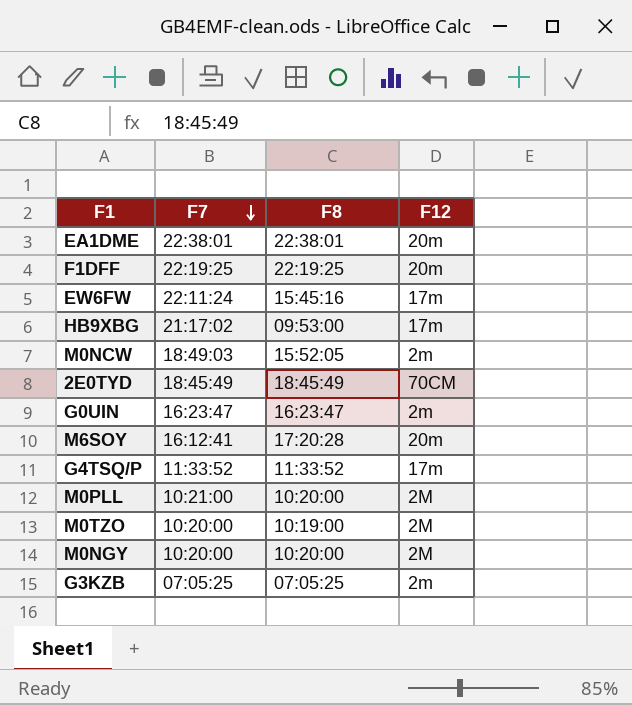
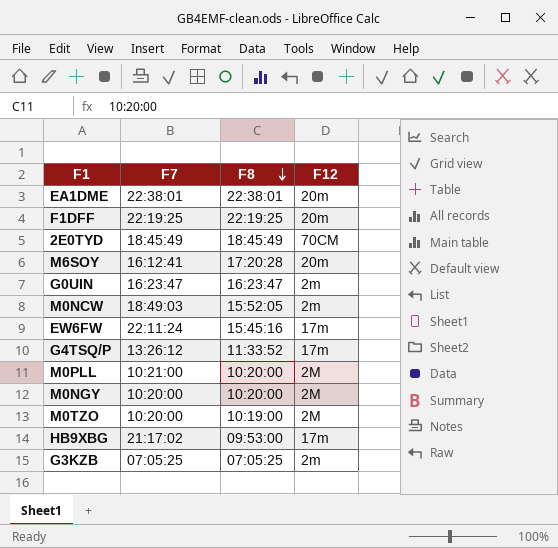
row order: F7 descending -> F8 descending
G4TSQ/P | F7: 11:33:52 -> 13:26:12

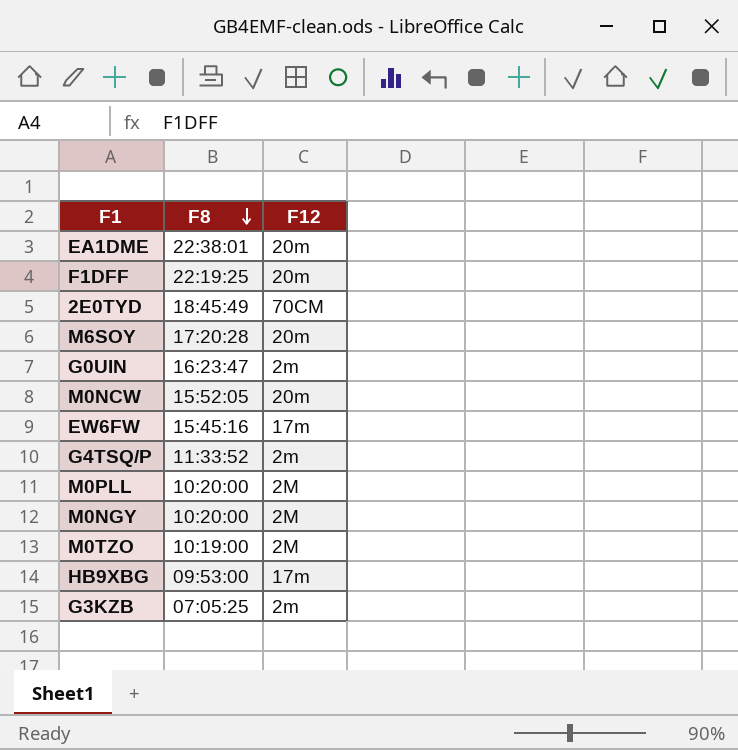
column F7 | position: 2 -> none
M0NCW | F12: 2m -> 20m
G4TSQ/P | F12: 17m -> 2m

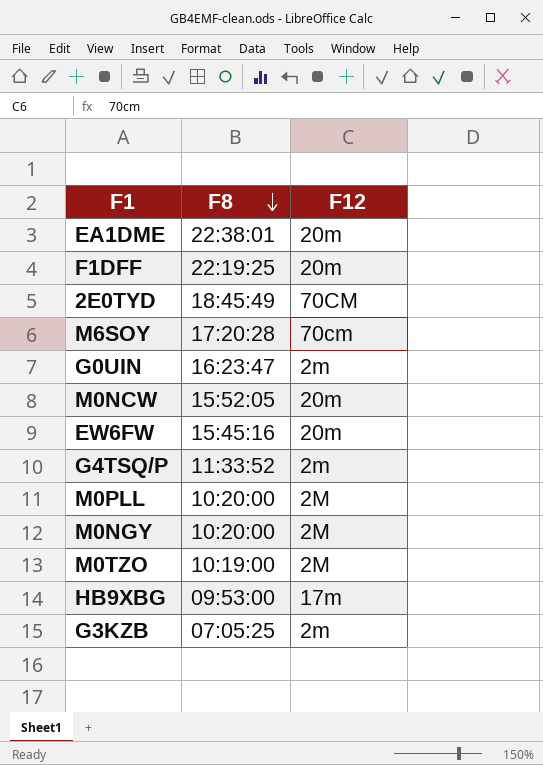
M6SOY | F12: 20m -> 70cm
EW6FW | F12: 17m -> 20m

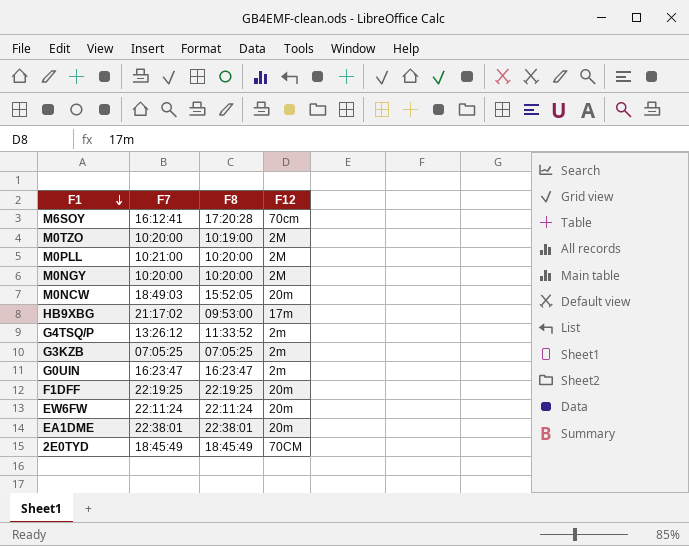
row order: F8 descending -> F1 descending
column F7 | position: none -> 2
EW6FW | F8: 15:45:16 -> 22:11:24

